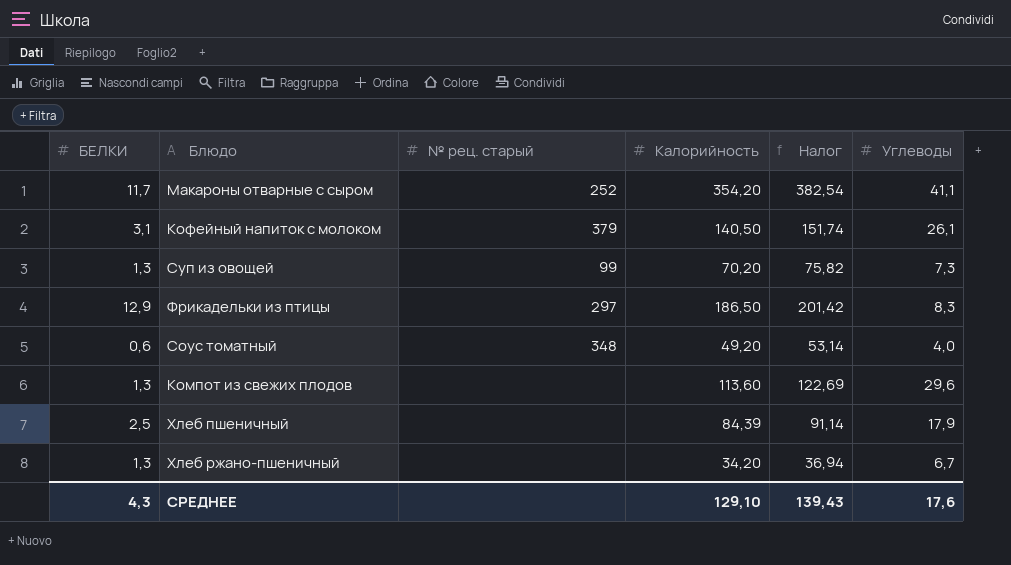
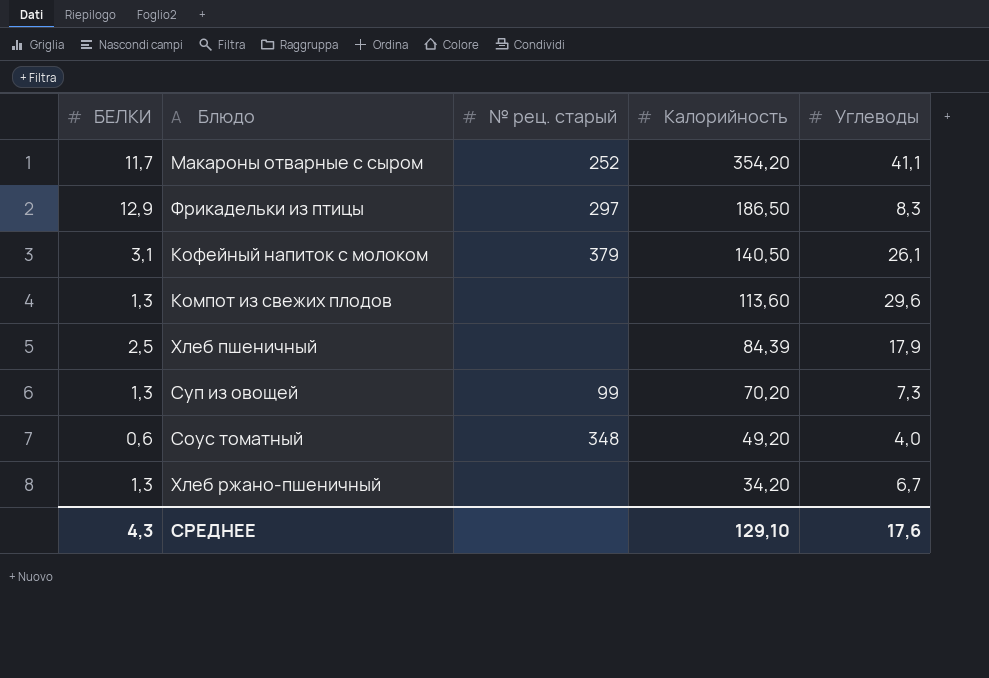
row order: none -> Калорийность descending
column Налог | formula: [Калорийность] * 1,08 -> none

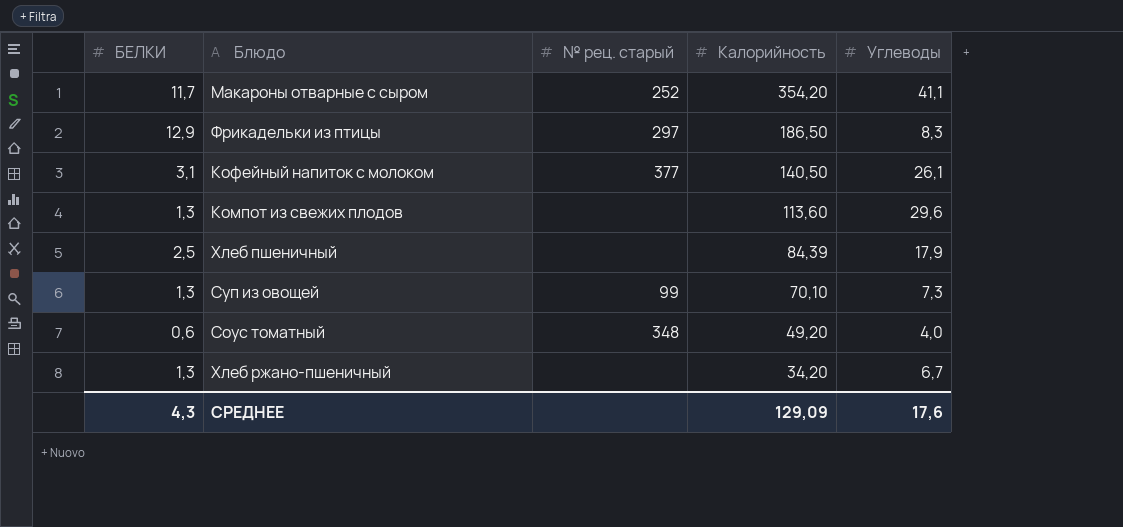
Кофейный напиток с молоком | № рец. старый: 379 -> 377
Суп из овощей | Калорийность: 70,20 -> 70,10
СРЕДНЕЕ | Калорийность: 129,10 -> 129,09

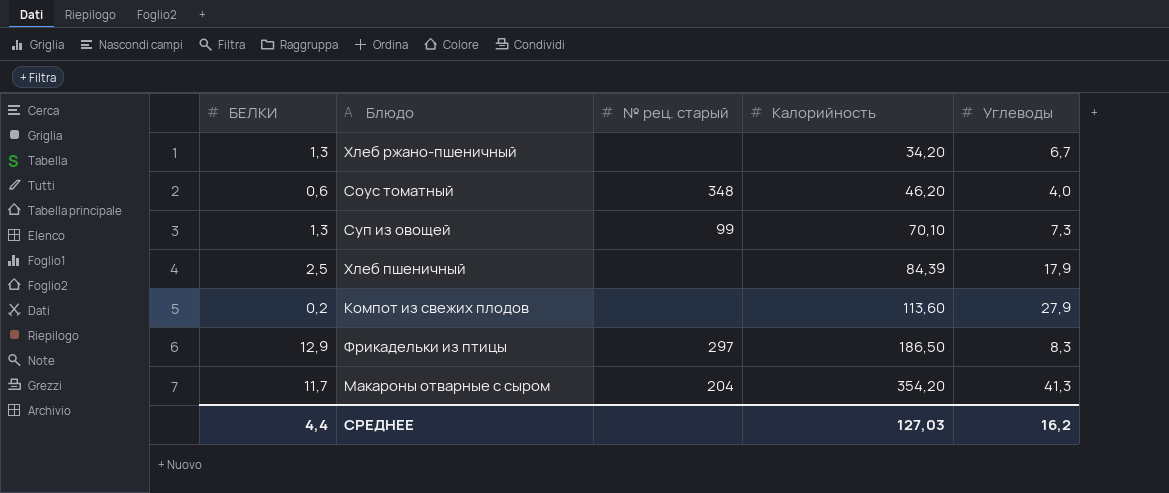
row order: Калорийность descending -> Калорийность ascending
row Кофейный напиток с молоком: 3,1 | 377 | 140,50 | 26,1 -> none
Соус томатный | Калорийность: 49,20 -> 46,20
Компот из свежих плодов | БЕЛКИ: 1,3 -> 0,2
Компот из свежих плодов | Углеводы: 29,6 -> 27,9
Макароны отварные с сыром | № рец. старый: 252 -> 204
Макароны отварные с сыром | Углеводы: 41,1 -> 41,3
СРЕДНЕЕ | БЕЛКИ: 4,3 -> 4,4
СРЕДНЕЕ | Калорийность: 129,09 -> 127,03
СРЕДНЕЕ | Углеводы: 17,6 -> 16,2

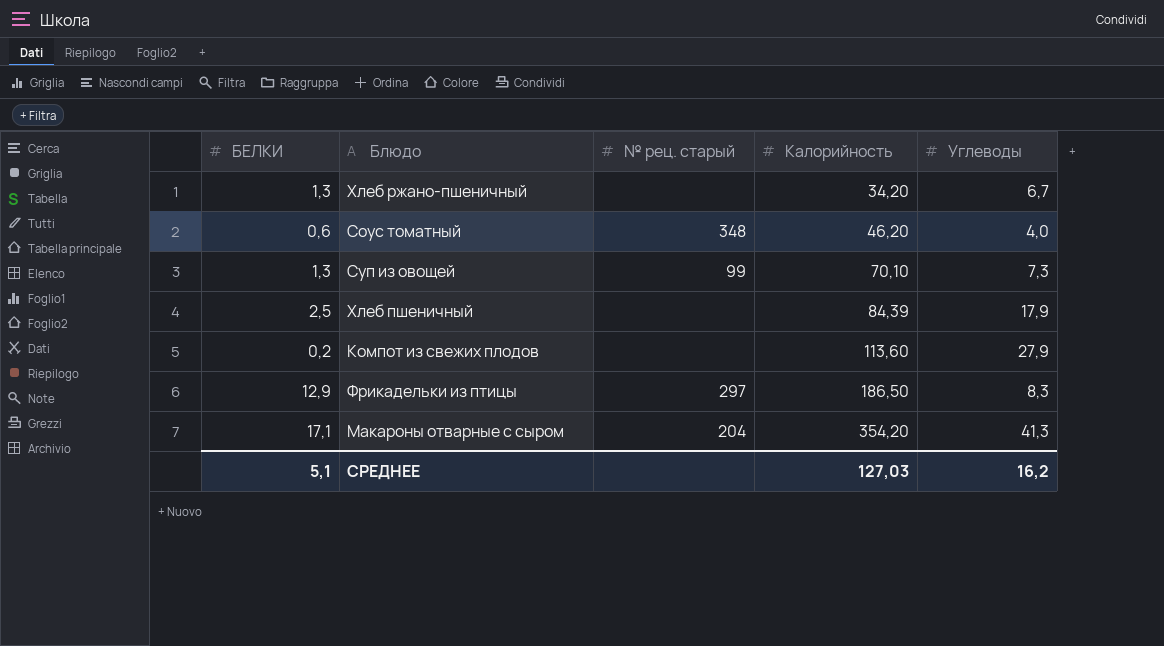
Макароны отварные с сыром | БЕЛКИ: 11,7 -> 17,1
СРЕДНЕЕ | БЕЛКИ: 4,4 -> 5,1

